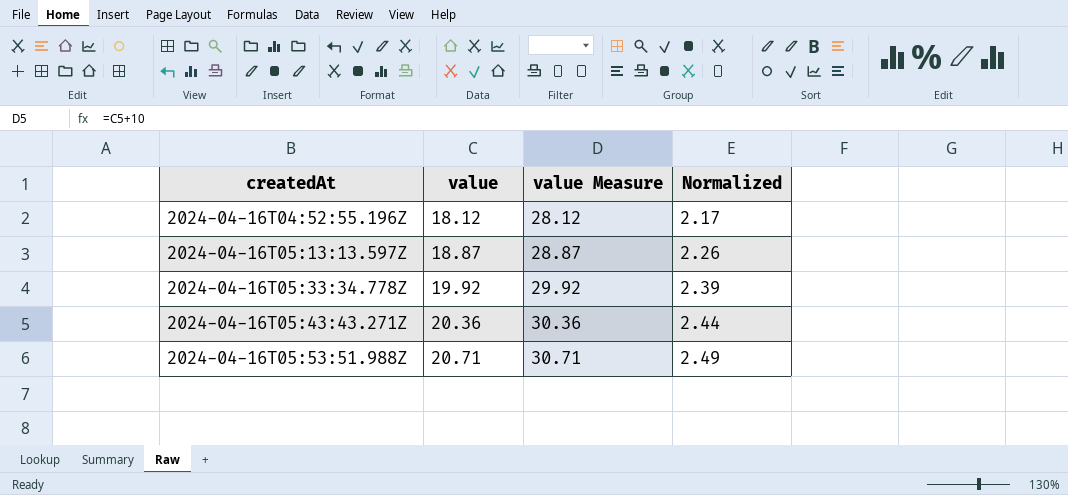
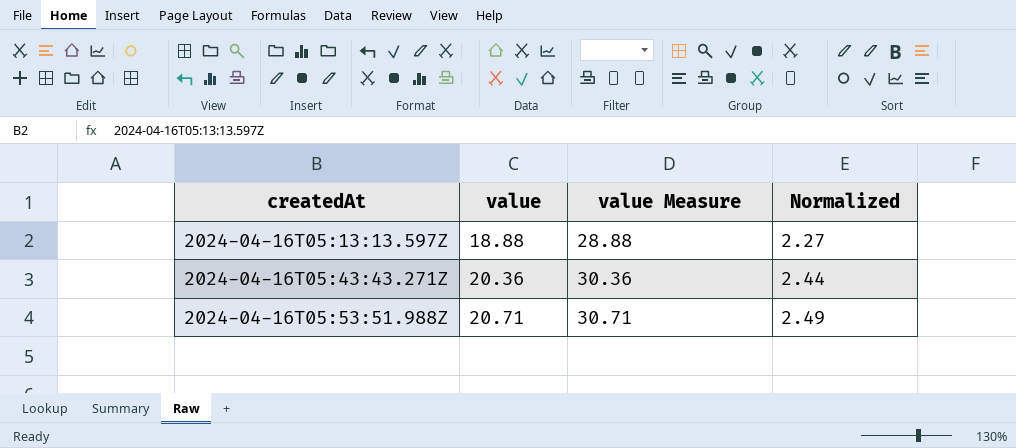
row 2024-04-16T04:52:55.196Z: 18.12 | 28.12 | 2.17 -> none
row 2024-04-16T05:33:34.778Z: 19.92 | 29.92 | 2.39 -> none
2024-04-16T05:13:13.597Z | value: 18.87 -> 18.88
2024-04-16T05:13:13.597Z | value Measure: 28.87 -> 28.88
2024-04-16T05:13:13.597Z | Normalized: 2.26 -> 2.27

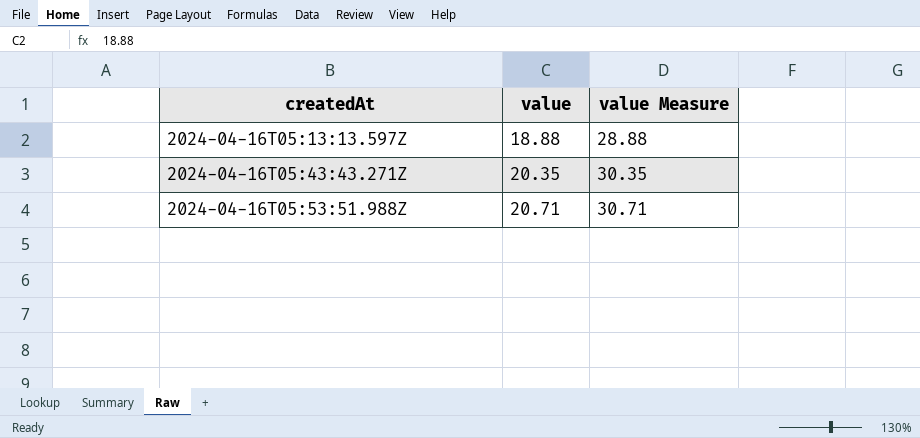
column Normalized | formula: [value] * 0.12 -> none
2024-04-16T05:43:43.271Z | value: 20.36 -> 20.35
2024-04-16T05:43:43.271Z | value Measure: 30.36 -> 30.35

